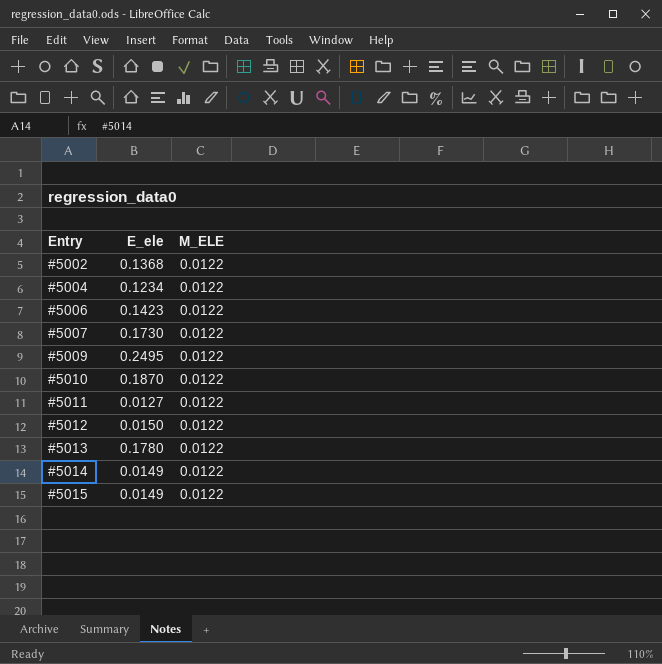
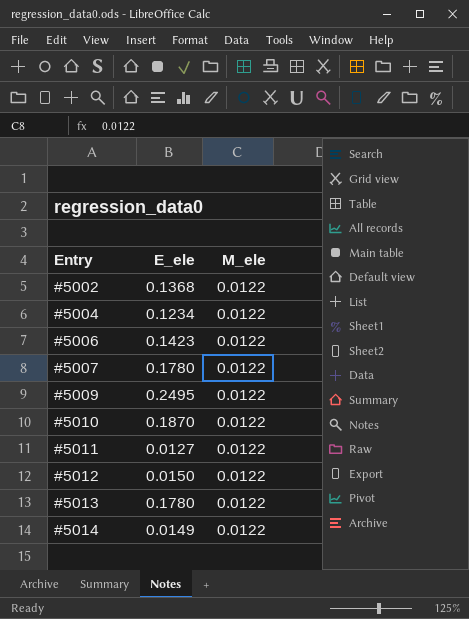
column name: M_ELE -> M_ele
row #5015: 0.0149 | 0.0122 -> none
#5007 | E_ele: 0.1730 -> 0.1780

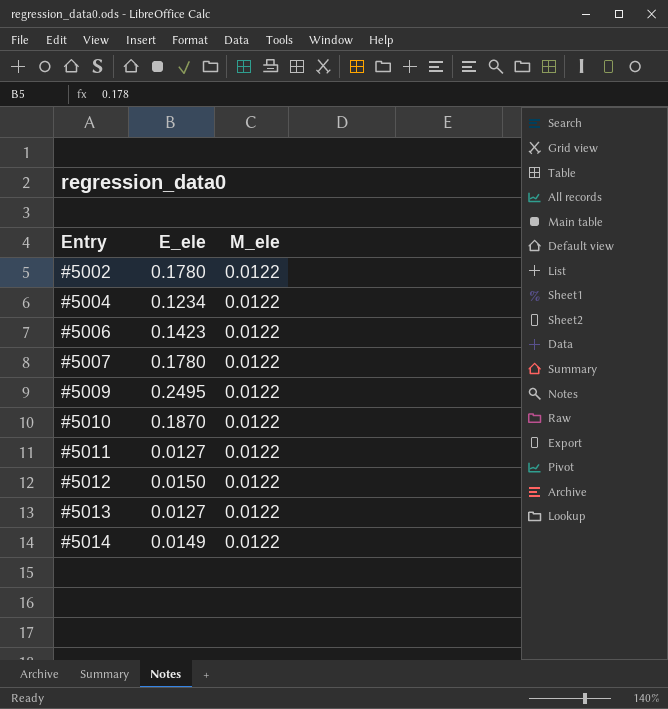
#5002 | E_ele: 0.1368 -> 0.1780
#5013 | E_ele: 0.1780 -> 0.0127

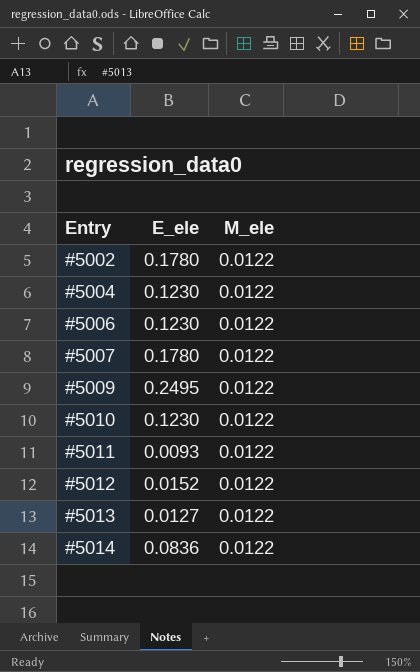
#5004 | E_ele: 0.1234 -> 0.1230
#5006 | E_ele: 0.1423 -> 0.1230
#5010 | E_ele: 0.1870 -> 0.1230
#5011 | E_ele: 0.0127 -> 0.0093
#5012 | E_ele: 0.0150 -> 0.0152
#5014 | E_ele: 0.0149 -> 0.0836

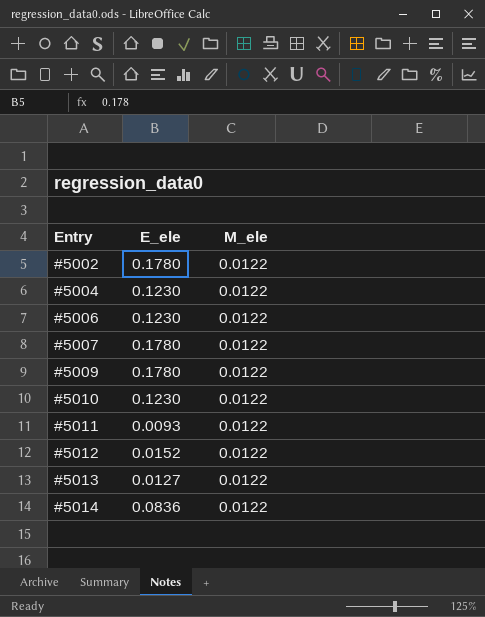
#5009 | E_ele: 0.2495 -> 0.1780

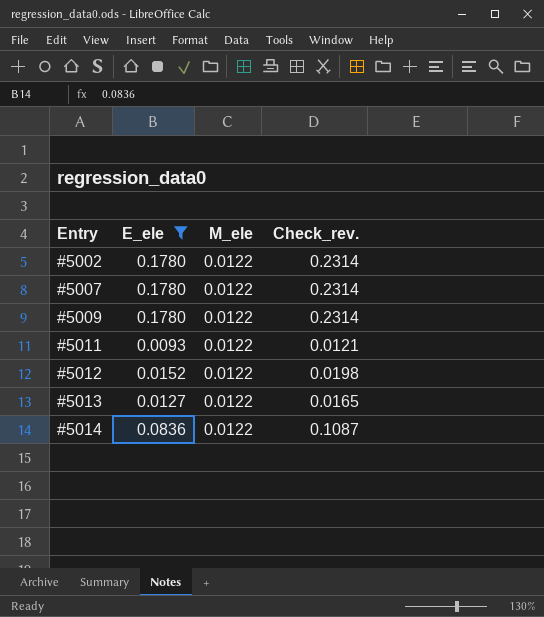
filter: none -> E_ele != 0.1230
column Check_rev. | formula: none -> [E_ele] * 1.3

